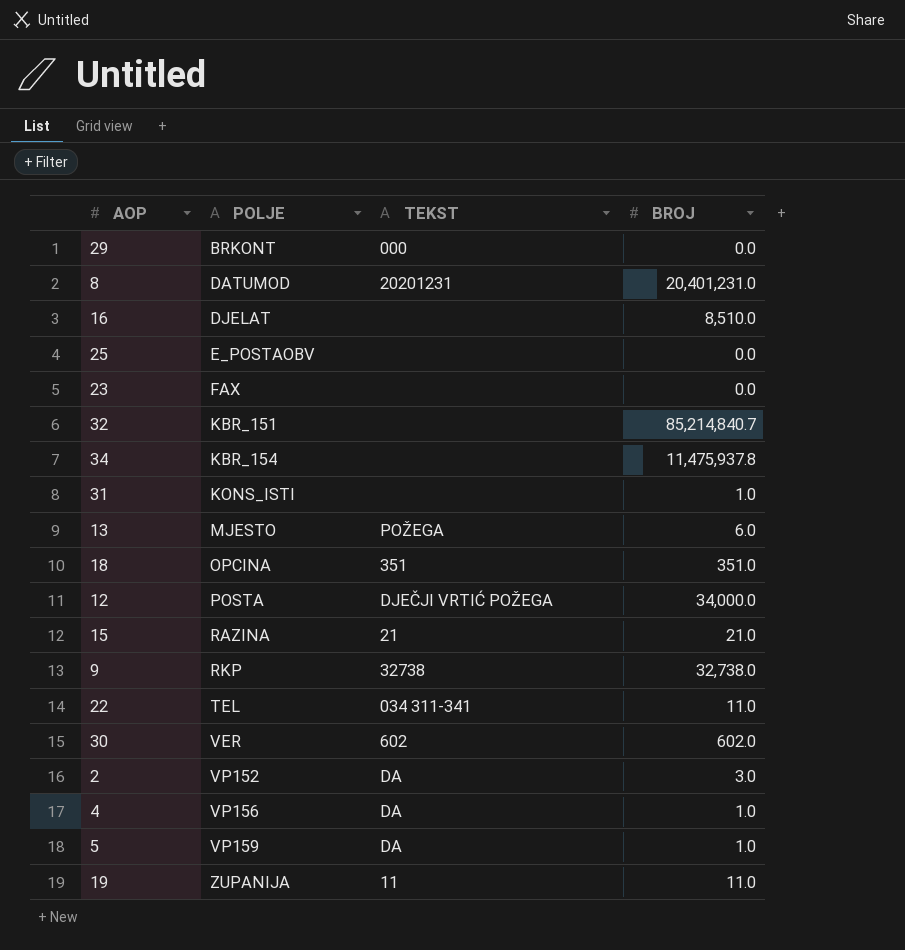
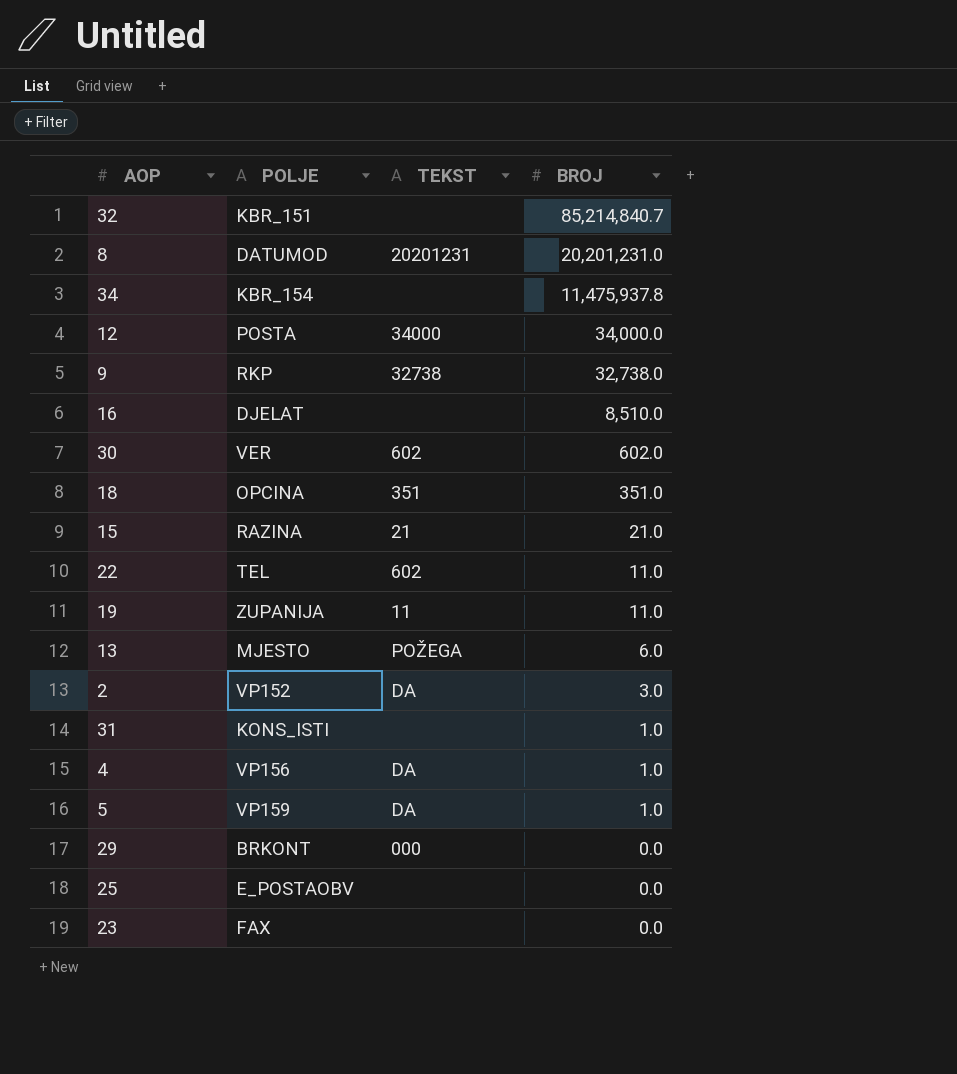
row order: POLJE ascending -> BROJ descending
8 | BROJ: 20,401,231.0 -> 20,201,231.0
12 | TEKST: DJEČJI VRTIĆ POŽEGA -> 34000
22 | TEKST: 034 311-341 -> 602

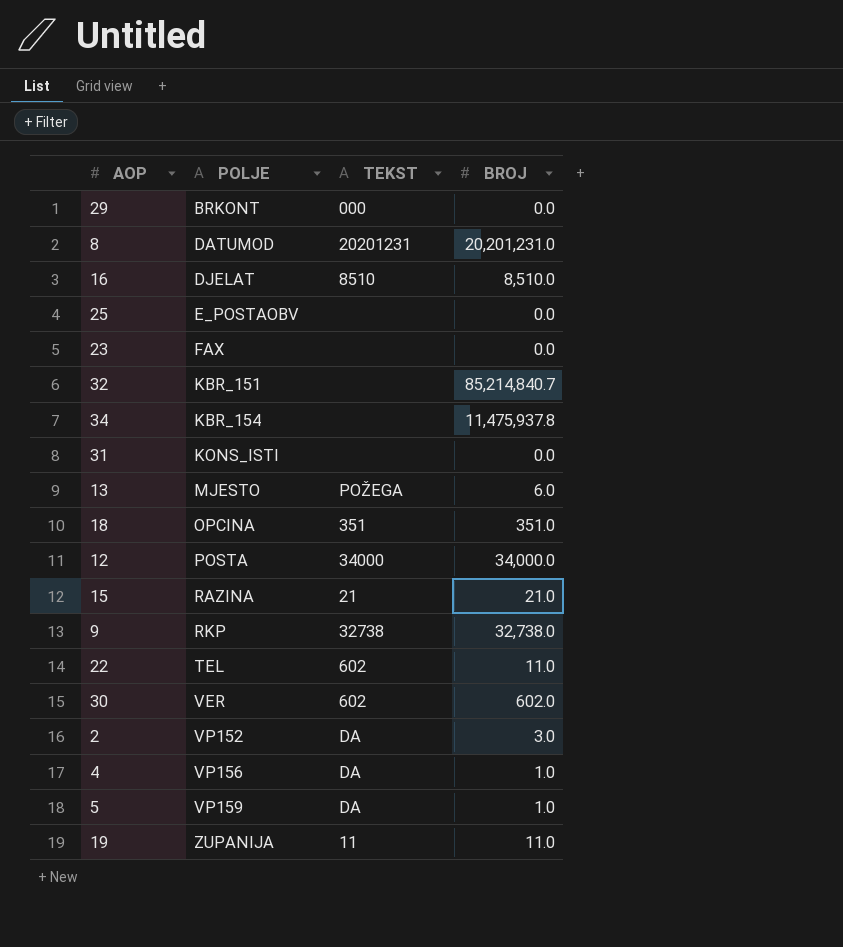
row order: BROJ descending -> POLJE ascending
16 | TEKST: none -> 8510
31 | BROJ: 1.0 -> 0.0

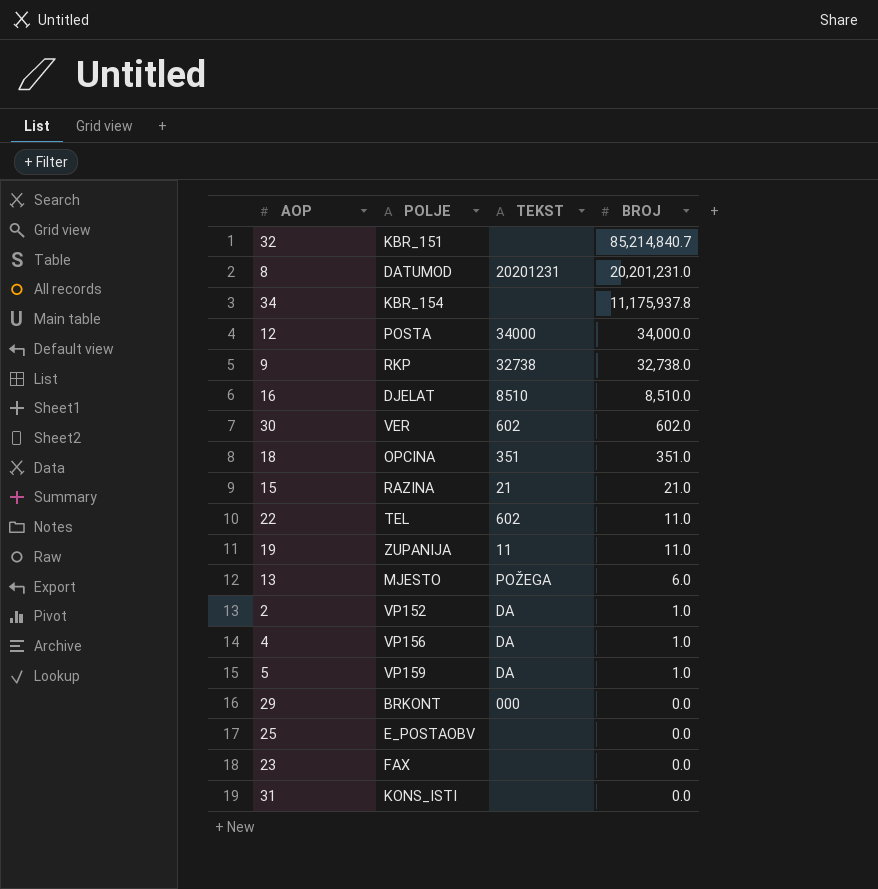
row order: POLJE ascending -> BROJ descending
34 | BROJ: 11,475,937.8 -> 11,175,937.8
2 | BROJ: 3.0 -> 1.0

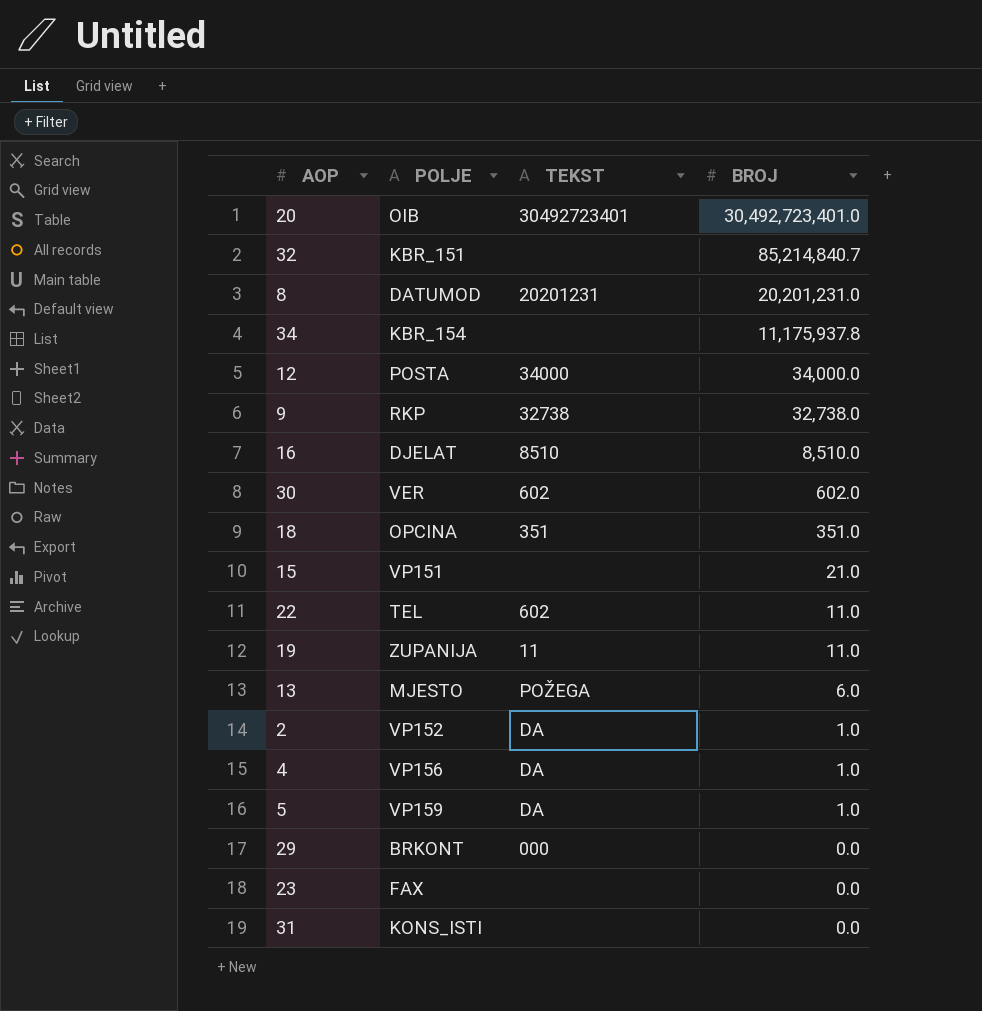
row 25: E_POSTAOBV | none | 0.0 -> none
row 20: none -> OIB | 30492723401 | 30,492,723,401.0
15 | POLJE: RAZINA -> VP151
15 | TEKST: 21 -> none

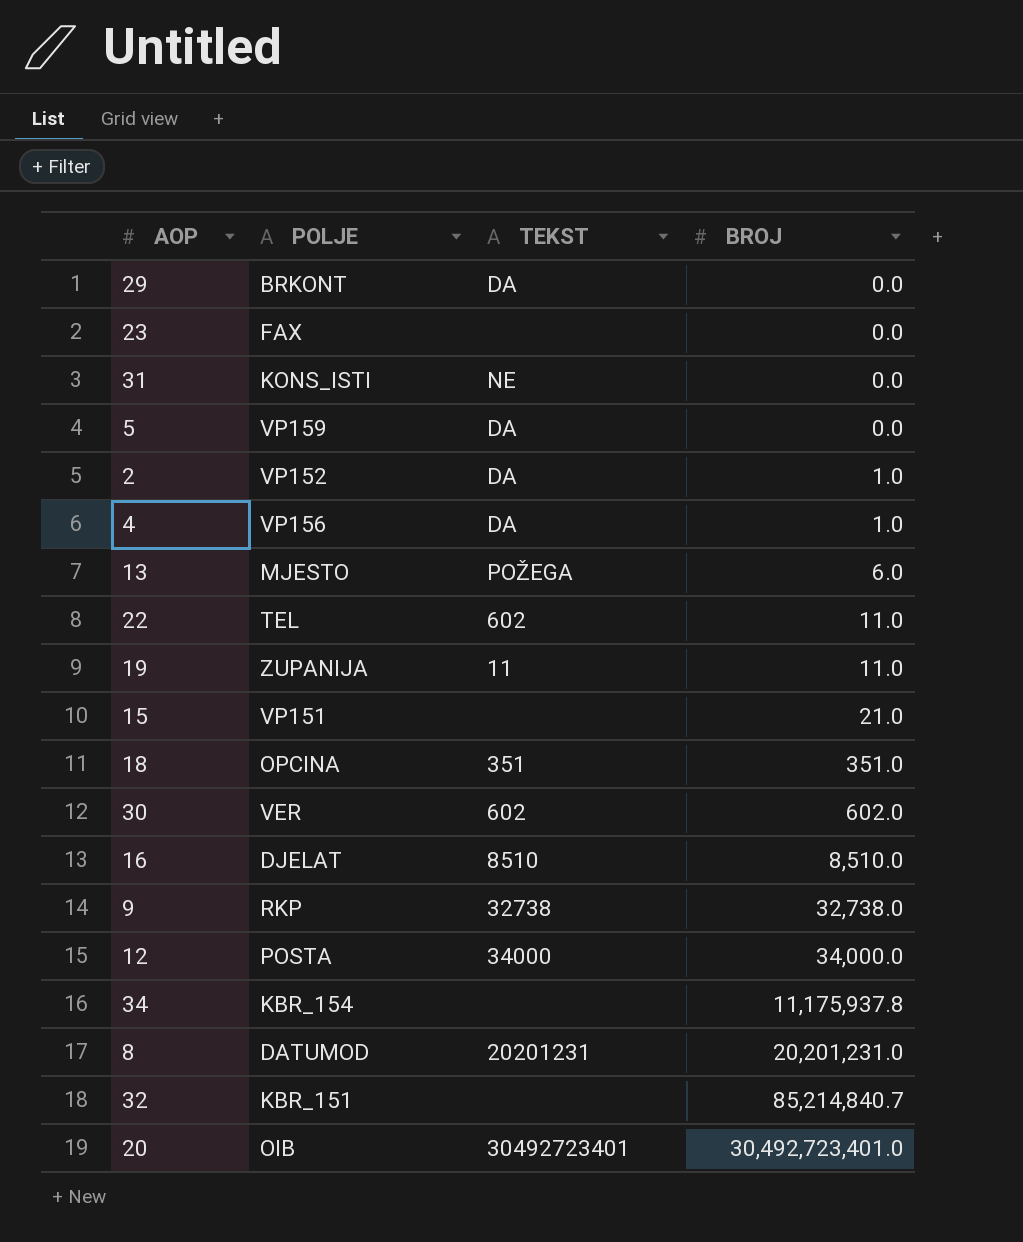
row order: BROJ descending -> BROJ ascending
29 | TEKST: 000 -> DA
31 | TEKST: none -> NE
5 | BROJ: 1.0 -> 0.0

